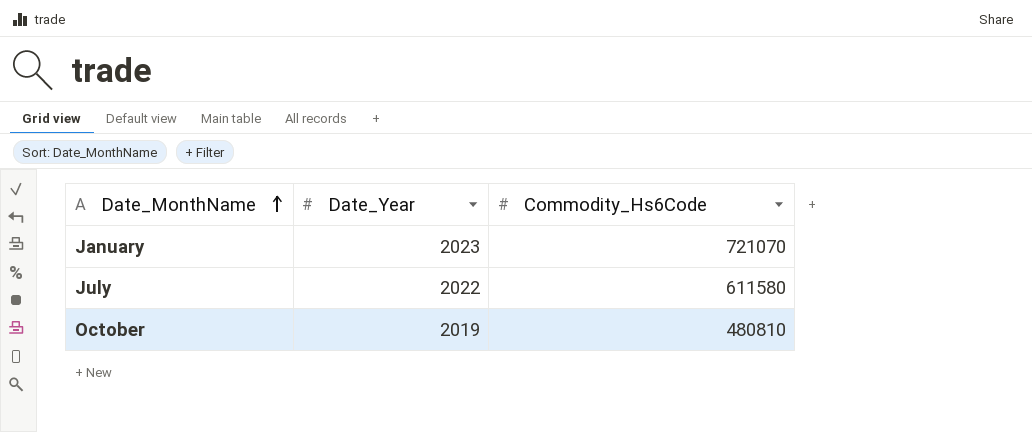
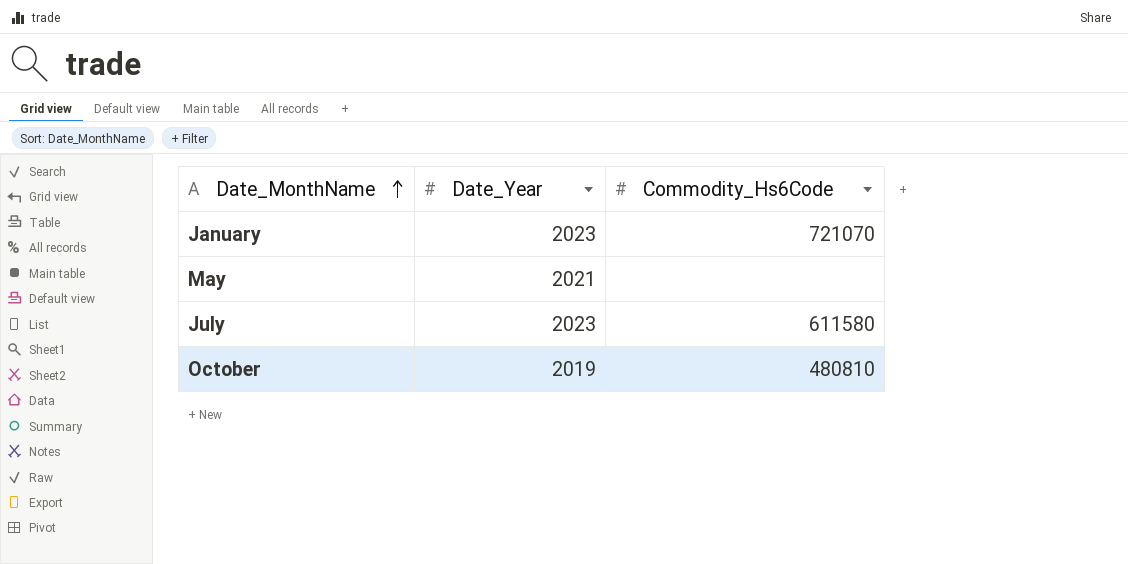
row May: none -> 2021 | none
July | Date_Year: 2022 -> 2023

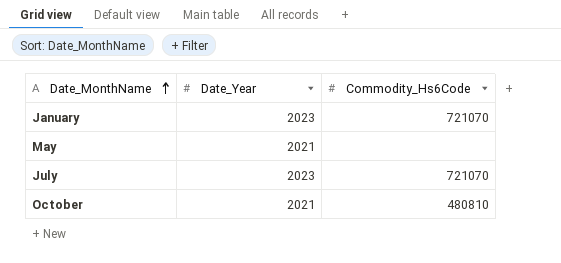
July | Commodity_Hs6Code: 611580 -> 721070
October | Date_Year: 2019 -> 2021

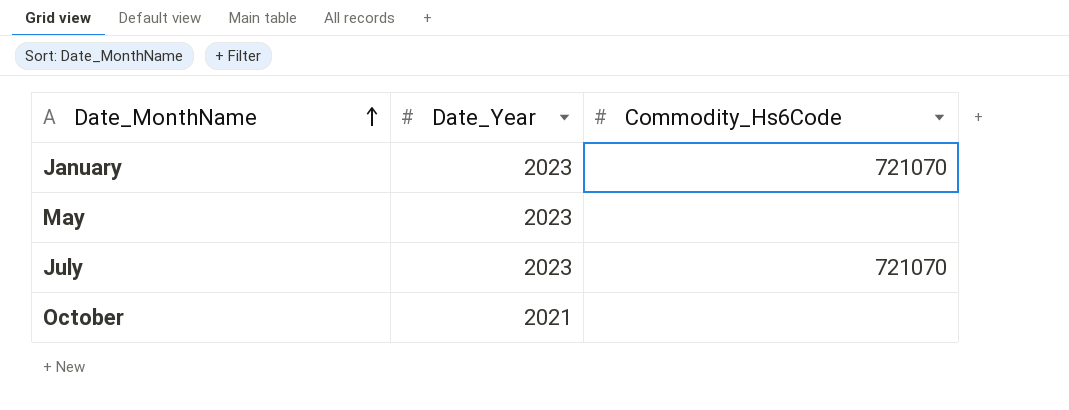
May | Date_Year: 2021 -> 2023
October | Commodity_Hs6Code: 480810 -> none

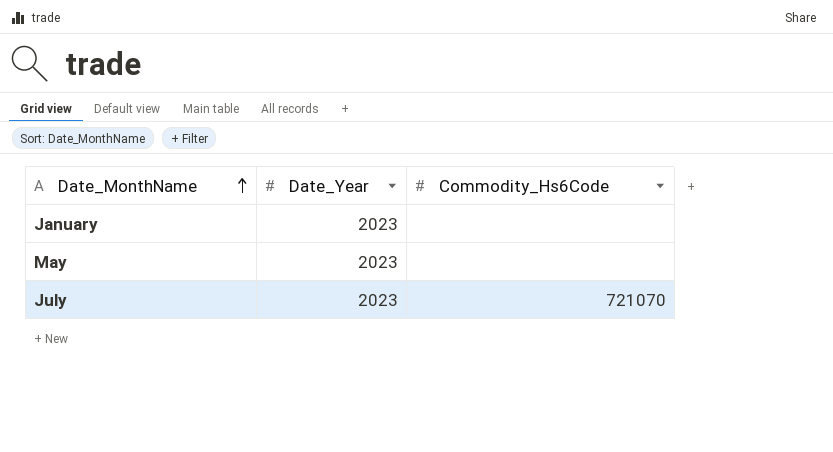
row October: 2021 | none -> none
January | Commodity_Hs6Code: 721070 -> none

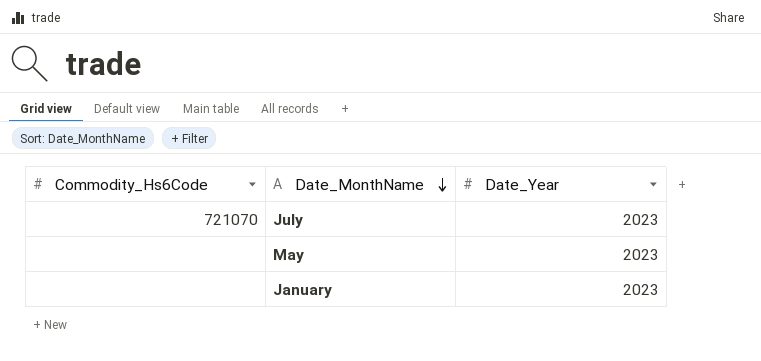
row order: Date_MonthName ascending -> Date_MonthName descending
column Commodity_Hs6Code | position: 3 -> 1

